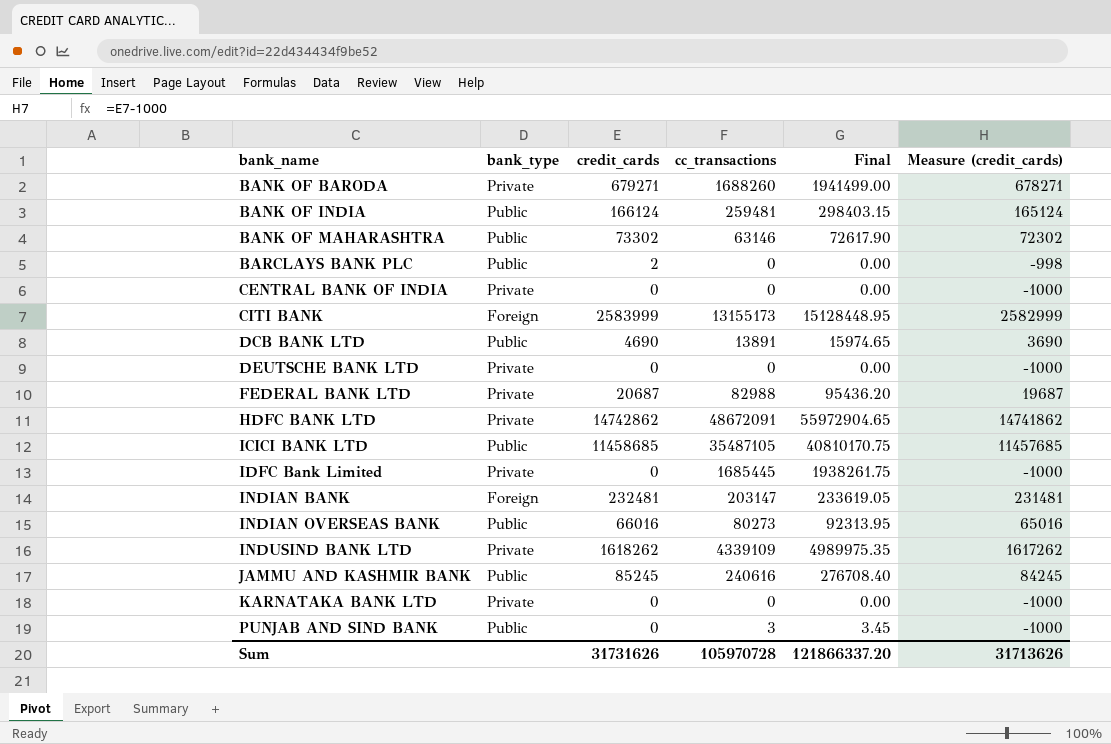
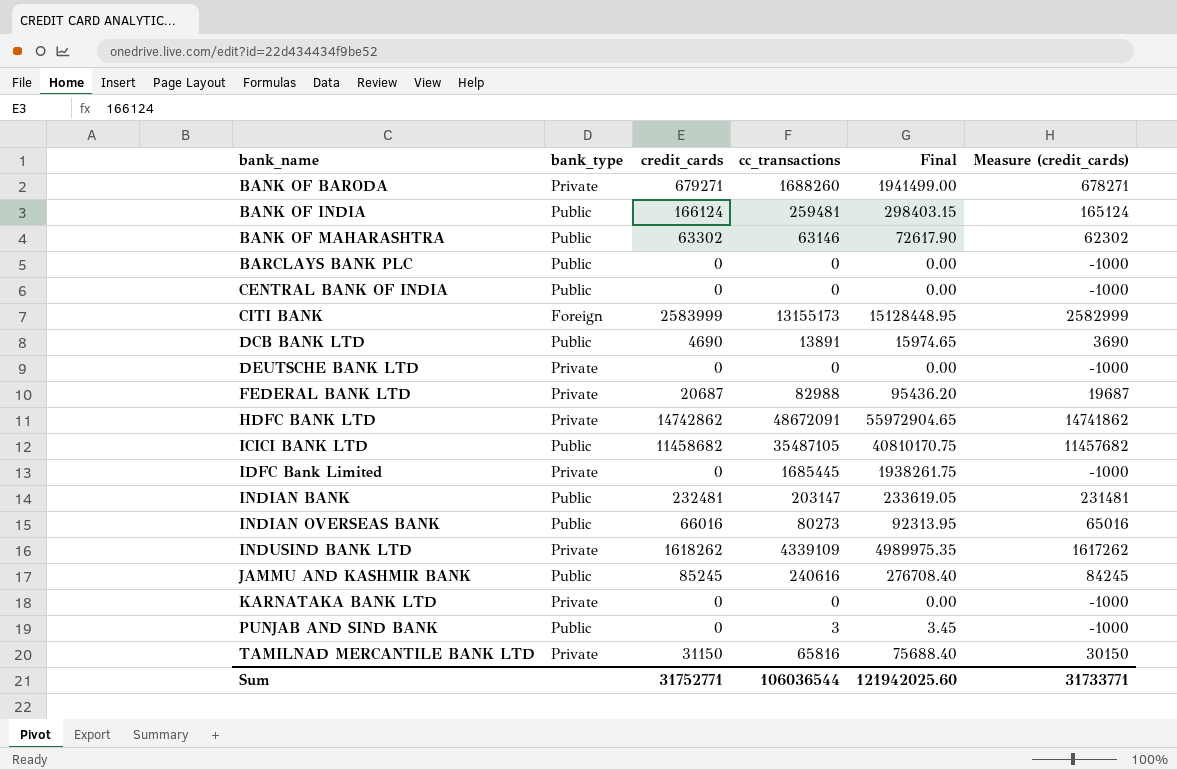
BANK OF MAHARASHTRA | credit_cards: 73302 -> 63302
BANK OF MAHARASHTRA | Measure (credit_cards): 72302 -> 62302
BARCLAYS BANK PLC | credit_cards: 2 -> 0
BARCLAYS BANK PLC | Measure (credit_cards): -998 -> -1000
CENTRAL BANK OF INDIA | bank_type: Private -> Public
ICICI BANK LTD | credit_cards: 11458685 -> 11458682
ICICI BANK LTD | Measure (credit_cards): 11457685 -> 11457682
INDIAN BANK | bank_type: Foreign -> Public
row TAMILNAD MERCANTILE BANK LTD: none -> Private | 31150 | 65816 | 75688.40 | 30150
Sum | credit_cards: 31731626 -> 31752771
Sum | cc_transactions: 105970728 -> 106036544
Sum | Final: 121866337.20 -> 121942025.60
Sum | Measure (credit_cards): 31713626 -> 31733771

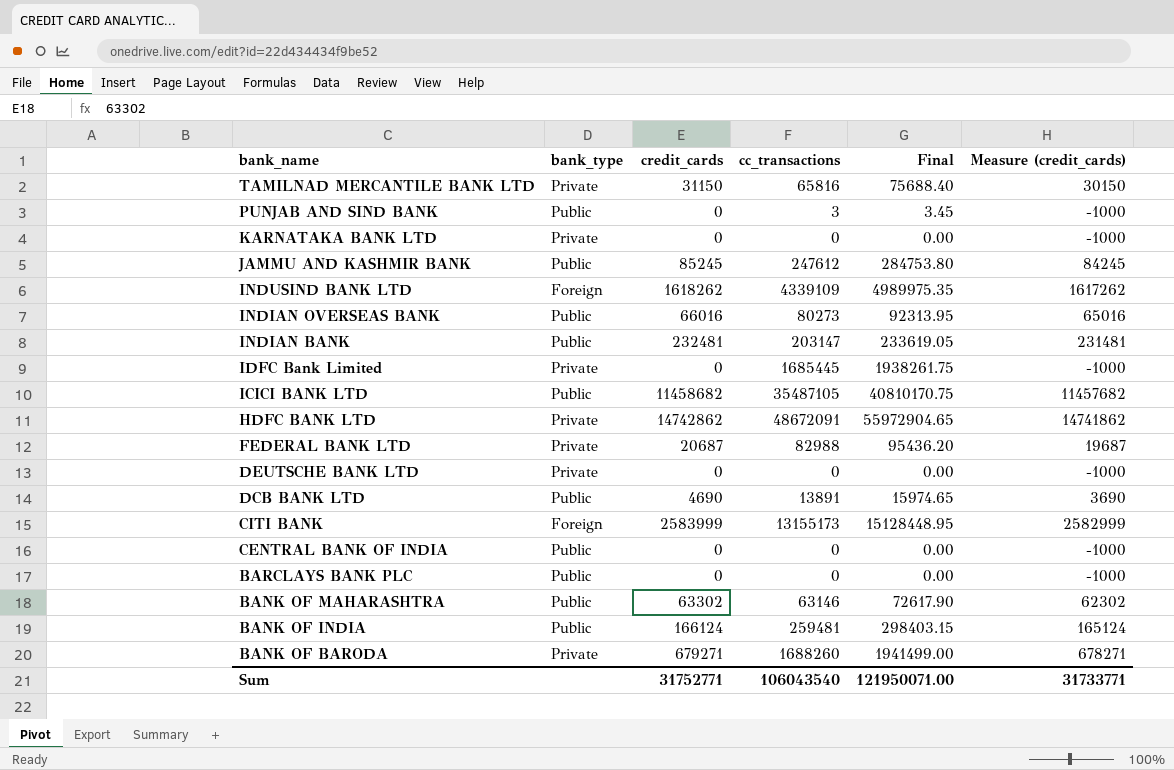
row order: bank_name ascending -> bank_name descending
JAMMU AND KASHMIR BANK | cc_transactions: 240616 -> 247612
JAMMU AND KASHMIR BANK | Final: 276708.40 -> 284753.80
INDUSIND BANK LTD | bank_type: Private -> Foreign
Sum | cc_transactions: 106036544 -> 106043540
Sum | Final: 121942025.60 -> 121950071.00

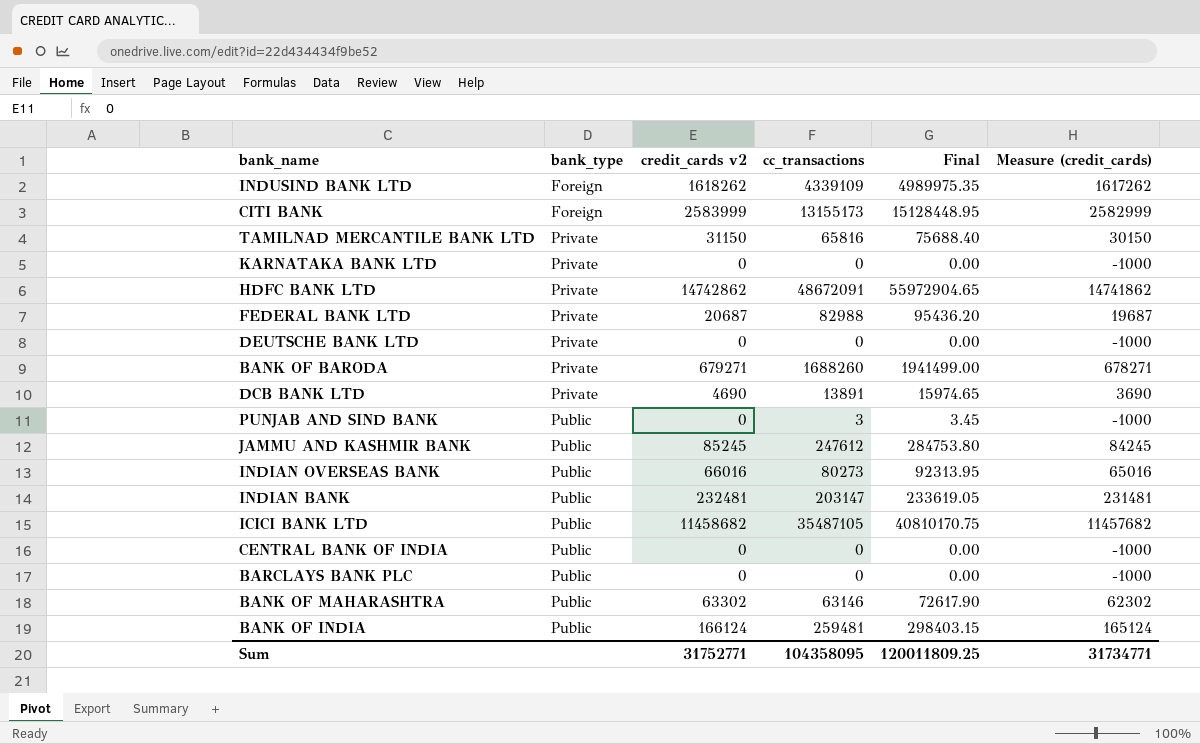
row order: bank_name descending -> bank_type ascending
column name: credit_cards -> credit_cards v2
row IDFC Bank Limited: Private | 0 | 1685445 | 1938261.75 | -1000 -> none
DCB BANK LTD | bank_type: Public -> Private
Sum | cc_transactions: 106043540 -> 104358095
Sum | Final: 121950071.00 -> 120011809.25
Sum | Measure (credit_cards): 31733771 -> 31734771

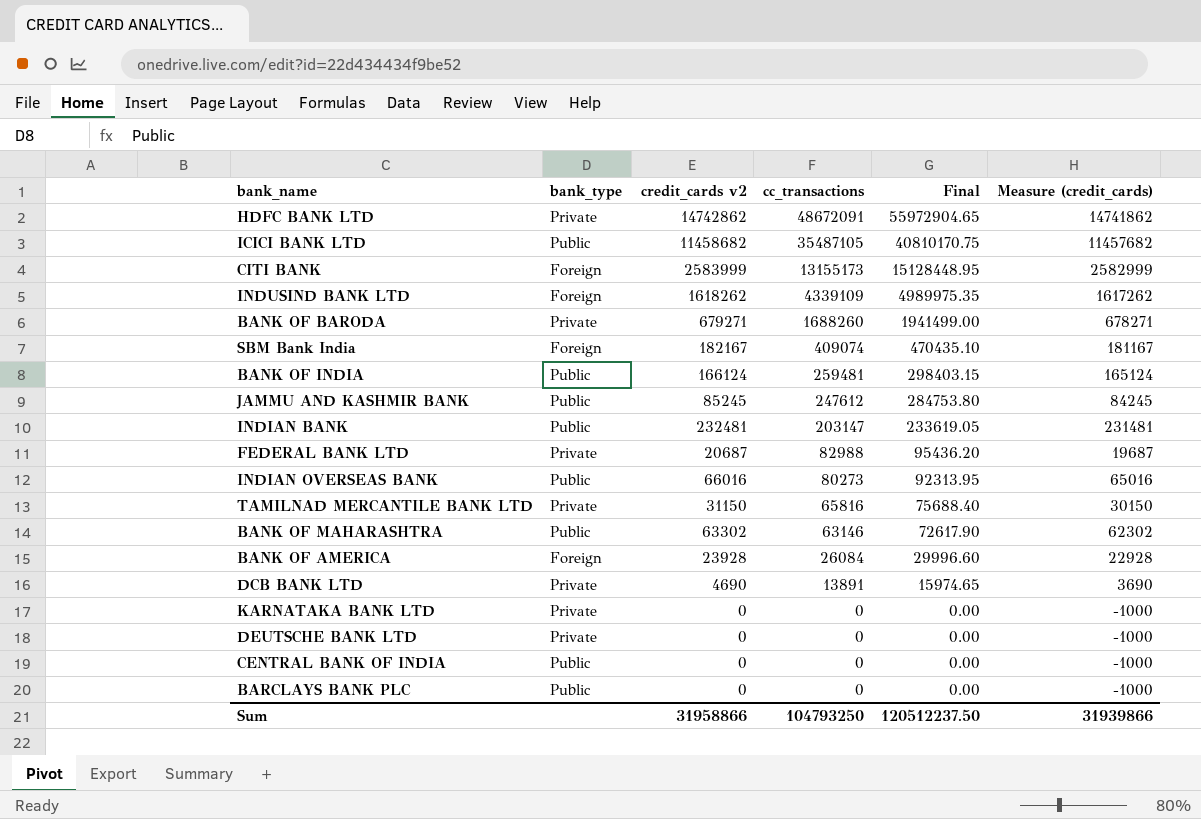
row order: bank_type ascending -> cc_transactions descending
row PUNJAB AND SIND BANK: Public | 0 | 3 | 3.45 | -1000 -> none
row SBM Bank India: none -> Foreign | 182167 | 409074 | 470435.10 | 181167
row BANK OF AMERICA: none -> Foreign | 23928 | 26084 | 29996.60 | 22928
Sum | credit_cards v2: 31752771 -> 31958866
Sum | cc_transactions: 104358095 -> 104793250
Sum | Final: 120011809.25 -> 120512237.50
Sum | Measure (credit_cards): 31734771 -> 31939866

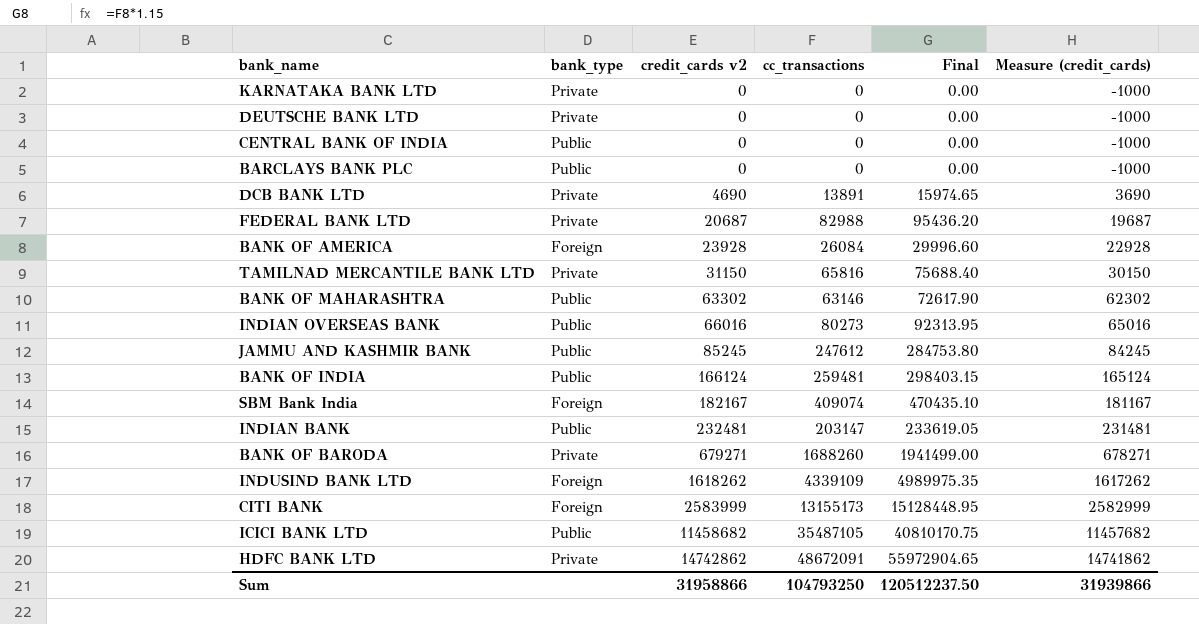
row order: cc_transactions descending -> credit_cards v2 ascending

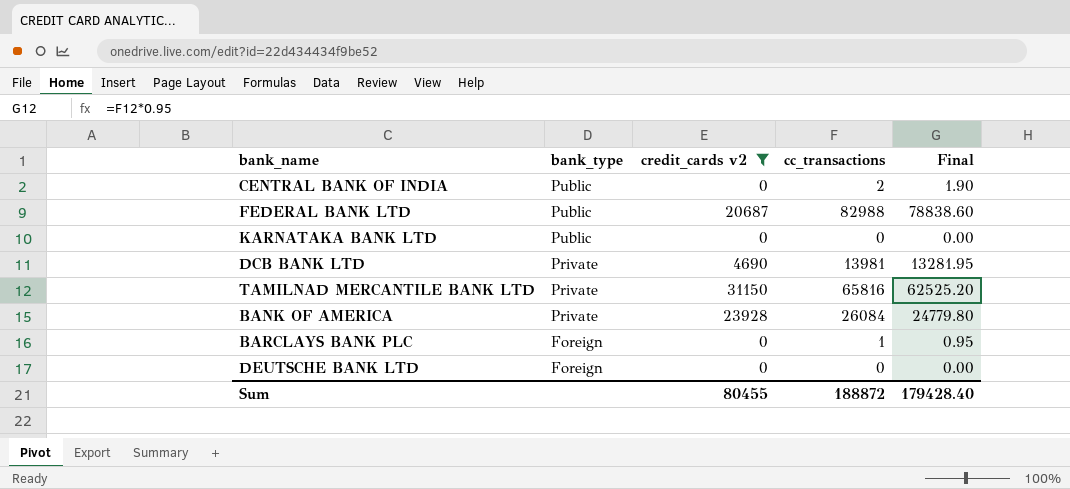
filter: none -> credit_cards v2 <= 31150
row order: credit_cards v2 ascending -> bank_type descending
column Measure (credit_cards) | formula: [credit_cards v2] - 1000 -> none
column Final | formula: [cc_transactions] * 1.15 -> [cc_transactions] * 0.95
CENTRAL BANK OF INDIA | cc_transactions: 0 -> 2
FEDERAL BANK LTD | bank_type: Private -> Public
KARNATAKA BANK LTD | bank_type: Private -> Public
DCB BANK LTD | cc_transactions: 13891 -> 13981
BANK OF AMERICA | bank_type: Foreign -> Private
BARCLAYS BANK PLC | bank_type: Public -> Foreign
BARCLAYS BANK PLC | cc_transactions: 0 -> 1
DEUTSCHE BANK LTD | bank_type: Private -> Foreign
Sum | credit_cards v2: 31958866 -> 80455
Sum | cc_transactions: 104793250 -> 188872
Sum | Final: 120512237.50 -> 179428.40

